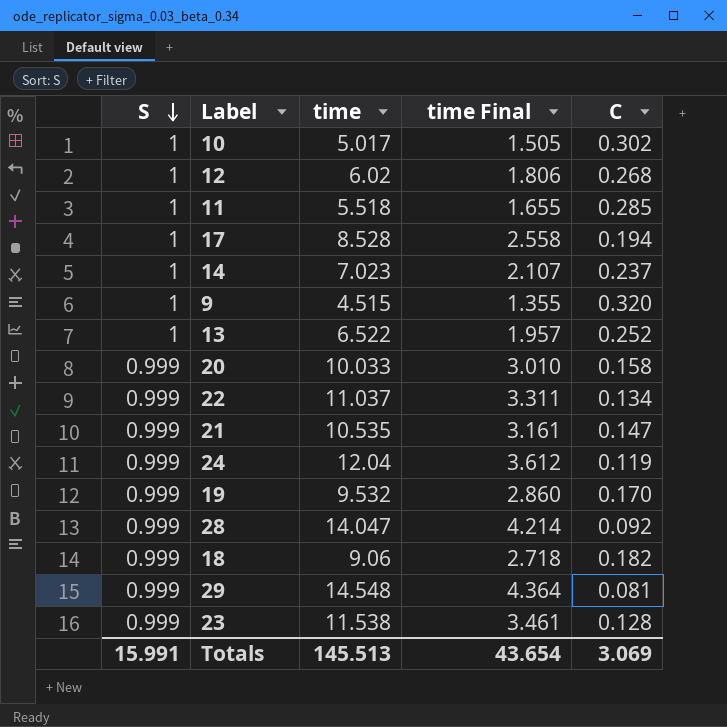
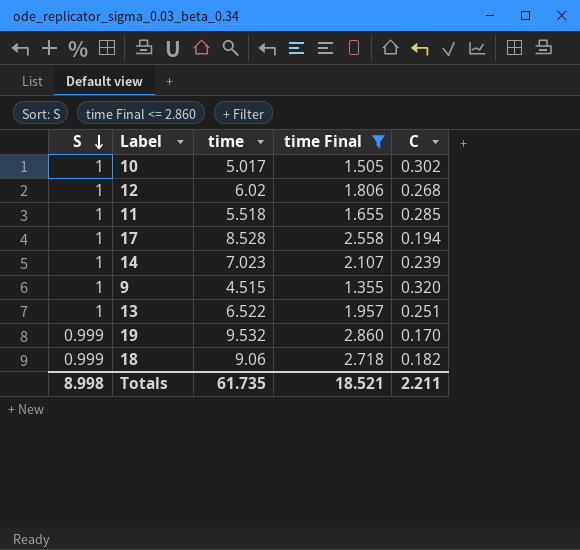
filter: none -> time Final <= 2.860
14 | C: 0.237 -> 0.239
13 | C: 0.252 -> 0.251
Totals | S: 15.991 -> 8.998
Totals | time: 145.513 -> 61.735
Totals | time Final: 43.654 -> 18.521
Totals | C: 3.069 -> 2.211

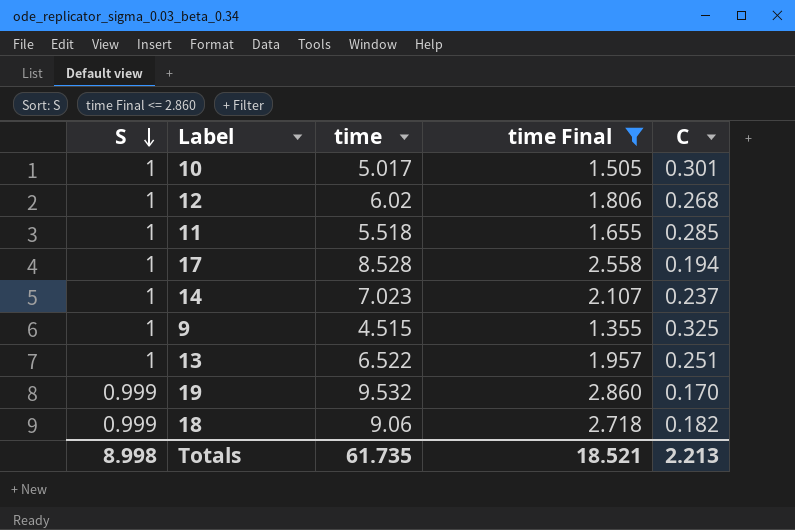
10 | C: 0.302 -> 0.301
14 | C: 0.239 -> 0.237
9 | C: 0.320 -> 0.325
Totals | C: 2.211 -> 2.213

